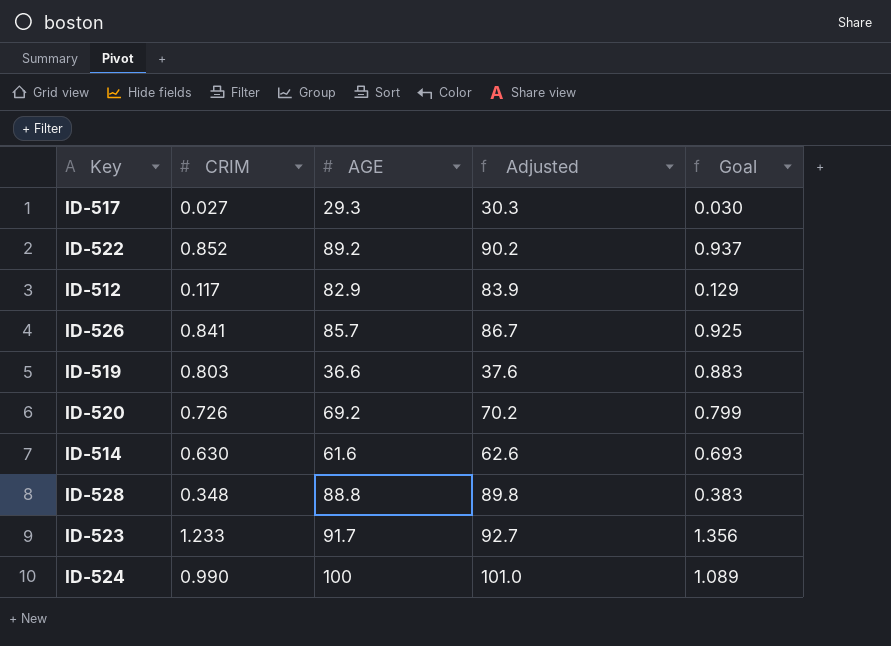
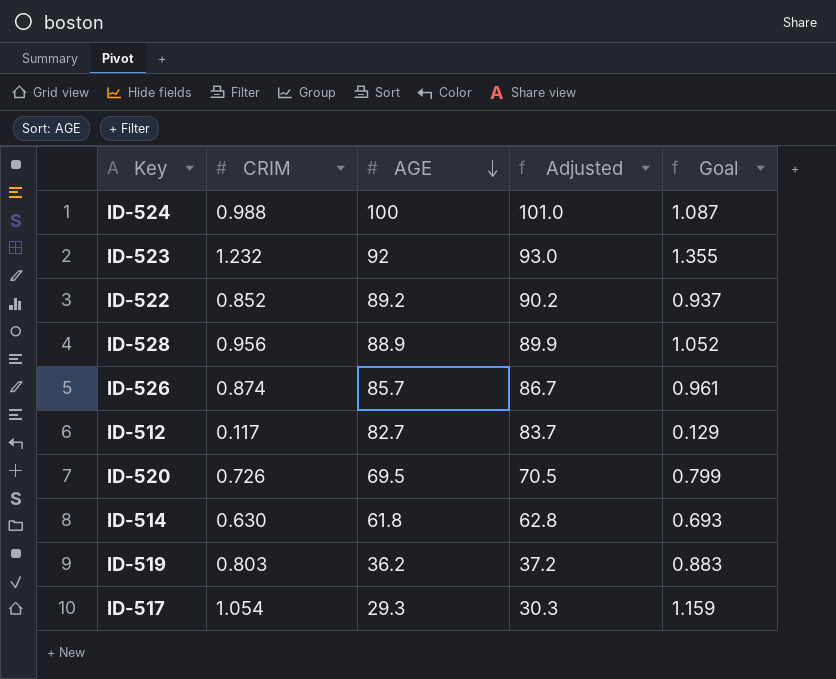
row order: none -> AGE descending
ID-524 | CRIM: 0.990 -> 0.988
ID-524 | Goal: 1.089 -> 1.087
ID-523 | CRIM: 1.233 -> 1.232
ID-523 | AGE: 91.7 -> 92
ID-523 | Adjusted: 92.7 -> 93.0
ID-523 | Goal: 1.356 -> 1.355
ID-528 | CRIM: 0.348 -> 0.956
ID-528 | AGE: 88.8 -> 88.9
ID-528 | Adjusted: 89.8 -> 89.9
ID-528 | Goal: 0.383 -> 1.052
ID-526 | CRIM: 0.841 -> 0.874
ID-526 | Goal: 0.925 -> 0.961
ID-512 | AGE: 82.9 -> 82.7
ID-512 | Adjusted: 83.9 -> 83.7
ID-520 | AGE: 69.2 -> 69.5
ID-520 | Adjusted: 70.2 -> 70.5
ID-514 | AGE: 61.6 -> 61.8
ID-514 | Adjusted: 62.6 -> 62.8
ID-519 | AGE: 36.6 -> 36.2
ID-519 | Adjusted: 37.6 -> 37.2
ID-517 | CRIM: 0.027 -> 1.054
ID-517 | Goal: 0.030 -> 1.159

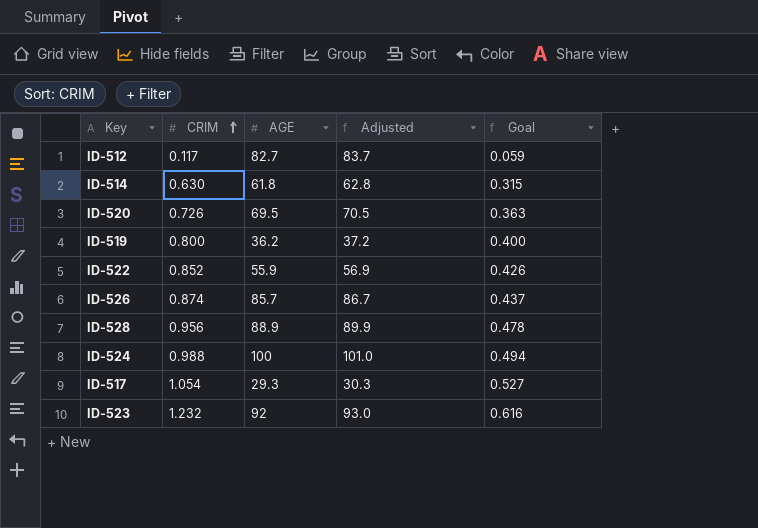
row order: AGE descending -> CRIM ascending
column Goal | formula: [CRIM] * 1.1 -> [CRIM] * 0.5
ID-519 | CRIM: 0.803 -> 0.800
ID-522 | AGE: 89.2 -> 55.9
ID-522 | Adjusted: 90.2 -> 56.9

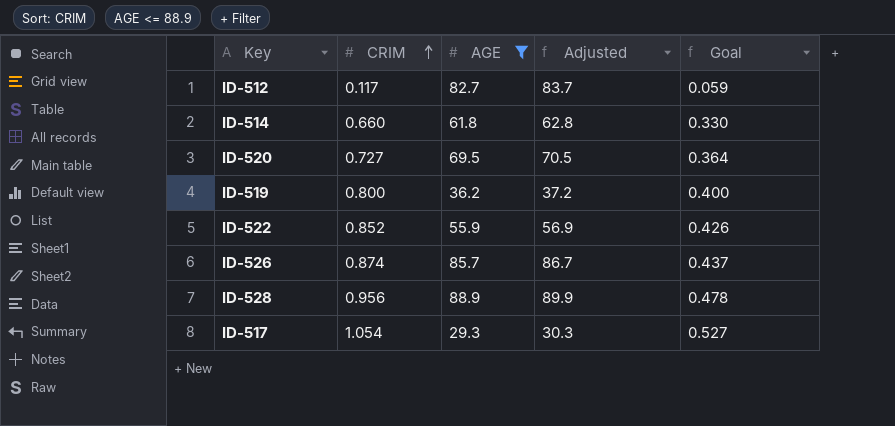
filter: none -> AGE <= 88.9
ID-514 | CRIM: 0.630 -> 0.660
ID-514 | Goal: 0.315 -> 0.330
ID-520 | CRIM: 0.726 -> 0.727
ID-520 | Goal: 0.363 -> 0.364

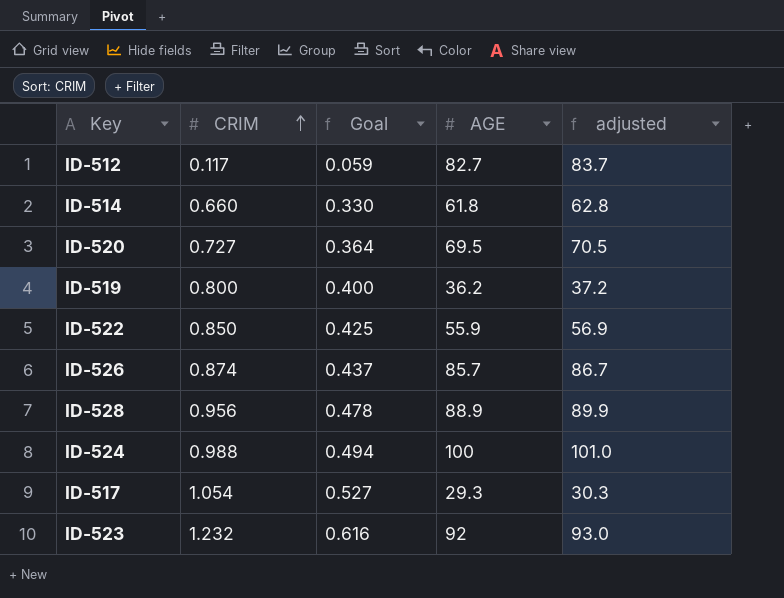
filter: AGE <= 88.9 -> none
column Goal | position: 5 -> 3
column name: Adjusted -> adjusted
ID-522 | CRIM: 0.852 -> 0.850
ID-522 | Goal: 0.426 -> 0.425

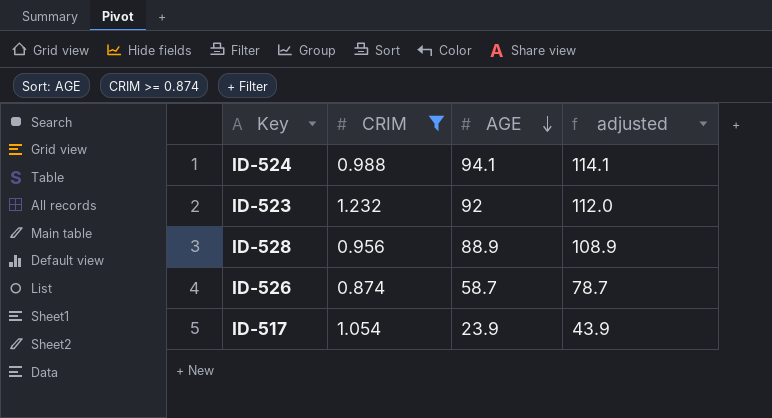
filter: none -> CRIM >= 0.874
row order: CRIM ascending -> AGE descending
column Goal | formula: [CRIM] * 0.5 -> none
column adjusted | formula: [AGE] + 1 -> [AGE] + 20
ID-524 | AGE: 100 -> 94.1
ID-526 | AGE: 85.7 -> 58.7
ID-517 | AGE: 29.3 -> 23.9

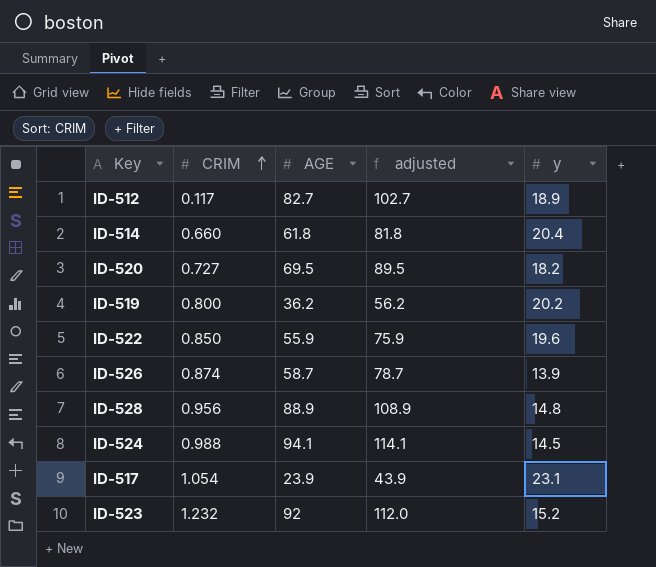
filter: CRIM >= 0.874 -> none
row order: AGE descending -> CRIM ascending
column y | position: none -> 5

